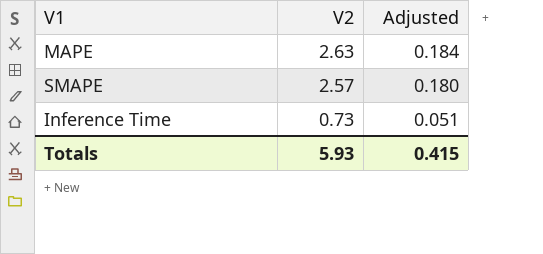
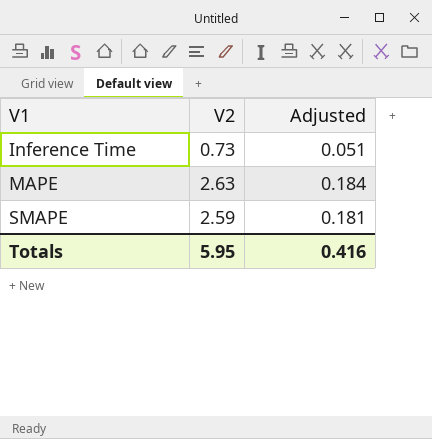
row order: V2 descending -> V1 ascending
SMAPE | V2: 2.57 -> 2.59
SMAPE | Adjusted: 0.180 -> 0.181
Totals | V2: 5.93 -> 5.95
Totals | Adjusted: 0.415 -> 0.416

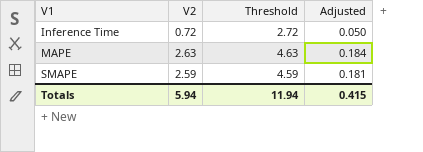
column Threshold | formula: none -> [V2] + 2
Inference Time | V2: 0.73 -> 0.72
Inference Time | Adjusted: 0.051 -> 0.050
Totals | V2: 5.95 -> 5.94
Totals | Adjusted: 0.416 -> 0.415

